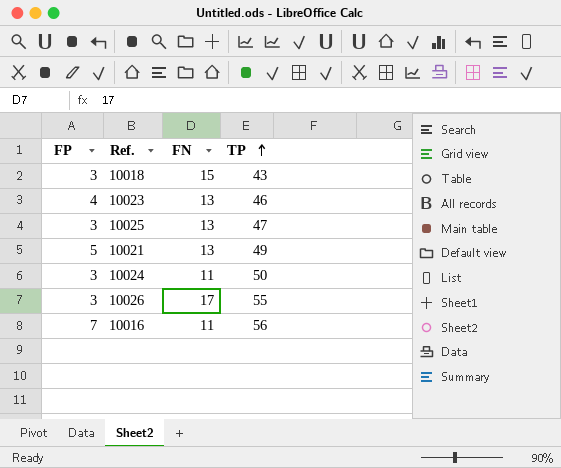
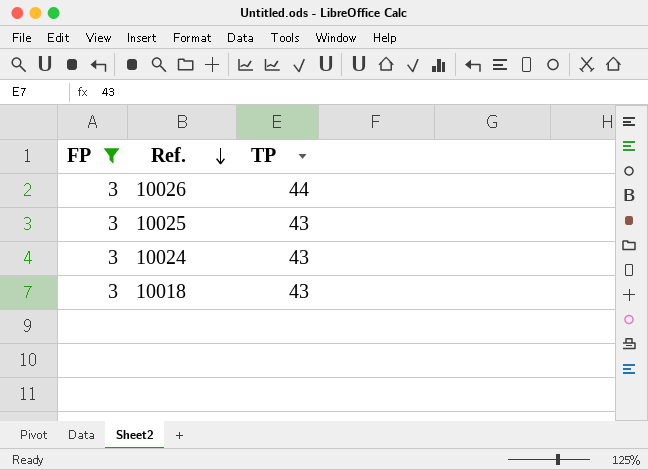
filter: none -> FP = 3
row order: TP ascending -> Ref. descending
column FN | position: 3 -> none
10026 | TP: 55 -> 44
10025 | TP: 47 -> 43
10024 | TP: 50 -> 43

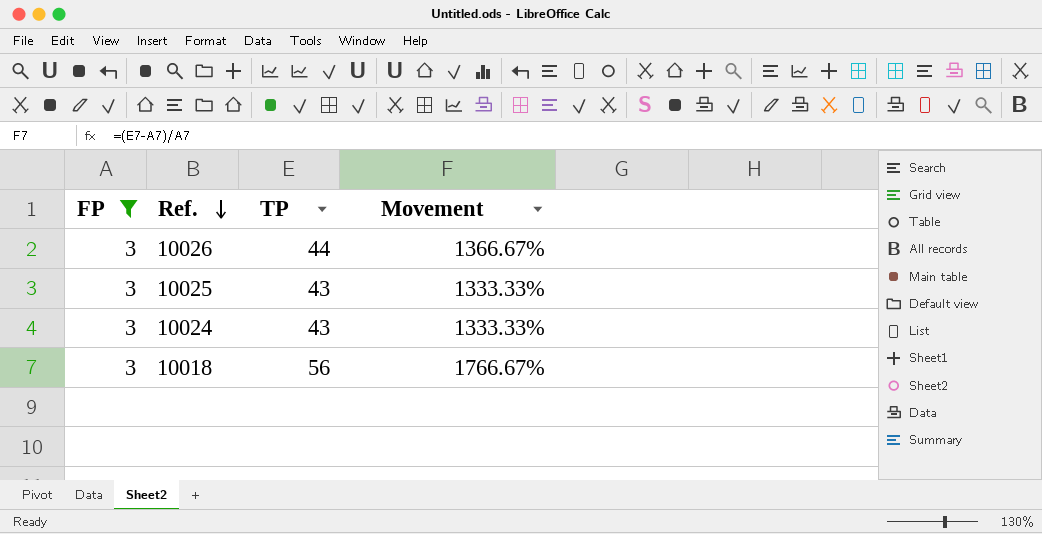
column Movement | formula: none -> ([TP] - [FP]) / [FP]
10018 | TP: 43 -> 56

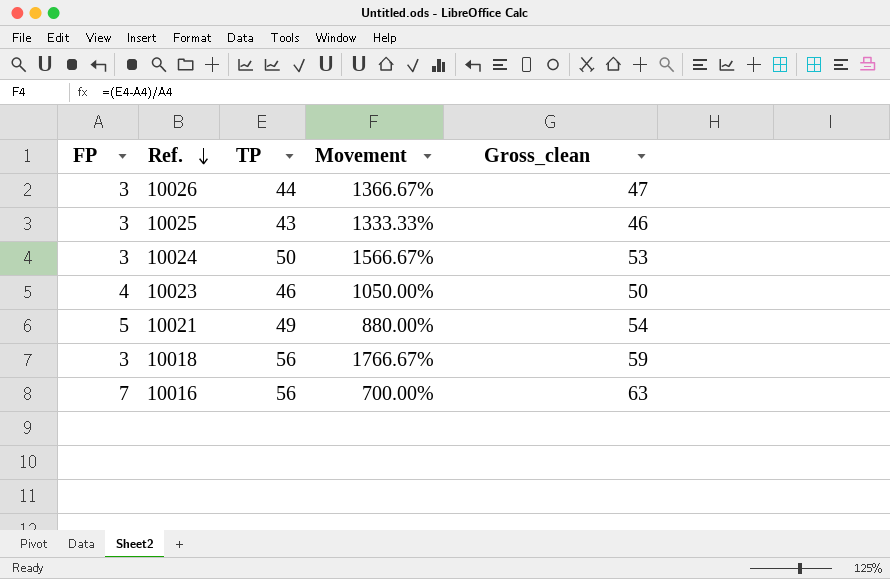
filter: FP = 3 -> none
column Gross_clean | formula: none -> [FP] + [TP]
10024 | TP: 43 -> 50
10024 | Movement: 1333.33% -> 1566.67%

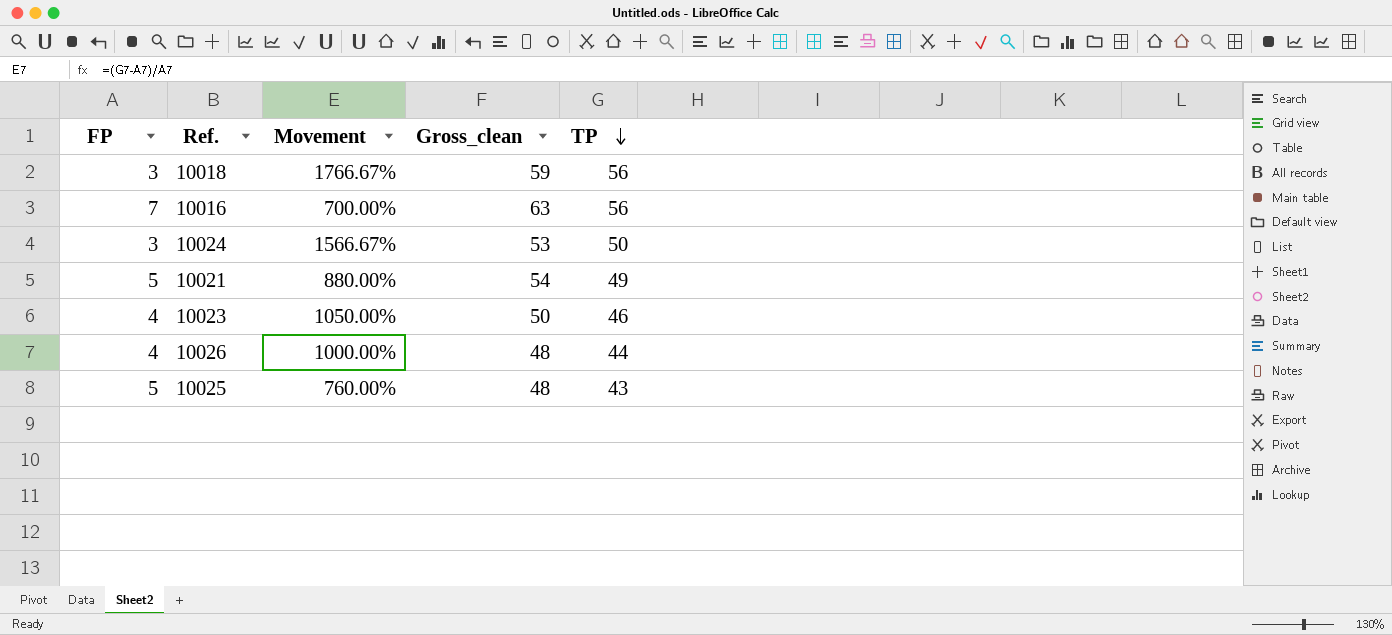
row order: Ref. descending -> TP descending
column TP | position: 3 -> 5
10026 | FP: 3 -> 4
10026 | Movement: 1366.67% -> 1000.00%
10026 | Gross_clean: 47 -> 48
10025 | FP: 3 -> 5
10025 | Movement: 1333.33% -> 760.00%
10025 | Gross_clean: 46 -> 48

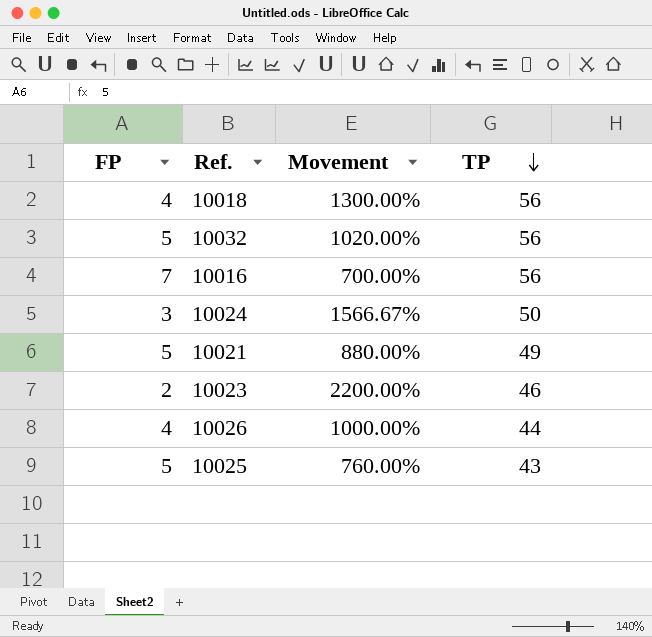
column Gross_clean | formula: [FP] + [TP] -> none
10018 | FP: 3 -> 4
10018 | Movement: 1766.67% -> 1300.00%
row 10032: none -> 5 | 1020.00% | 56
10023 | FP: 4 -> 2
10023 | Movement: 1050.00% -> 2200.00%

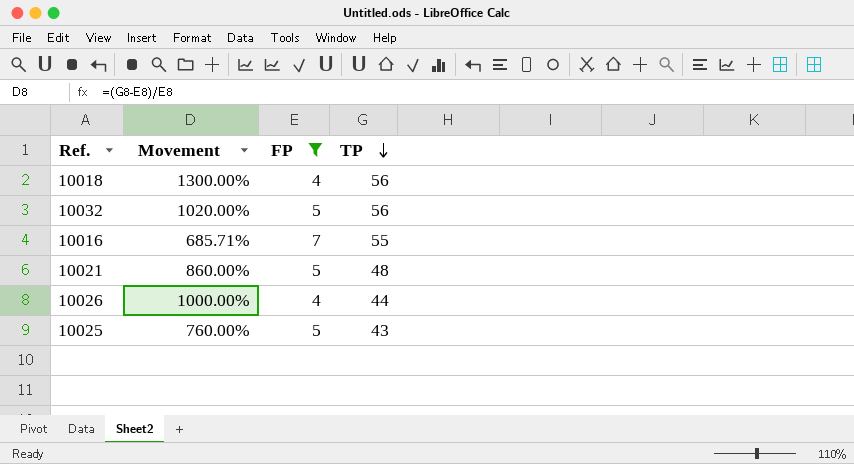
filter: none -> FP >= 4
column FP | position: 1 -> 3
10016 | Movement: 700.00% -> 685.71%
10016 | TP: 56 -> 55
10021 | Movement: 880.00% -> 860.00%
10021 | TP: 49 -> 48

